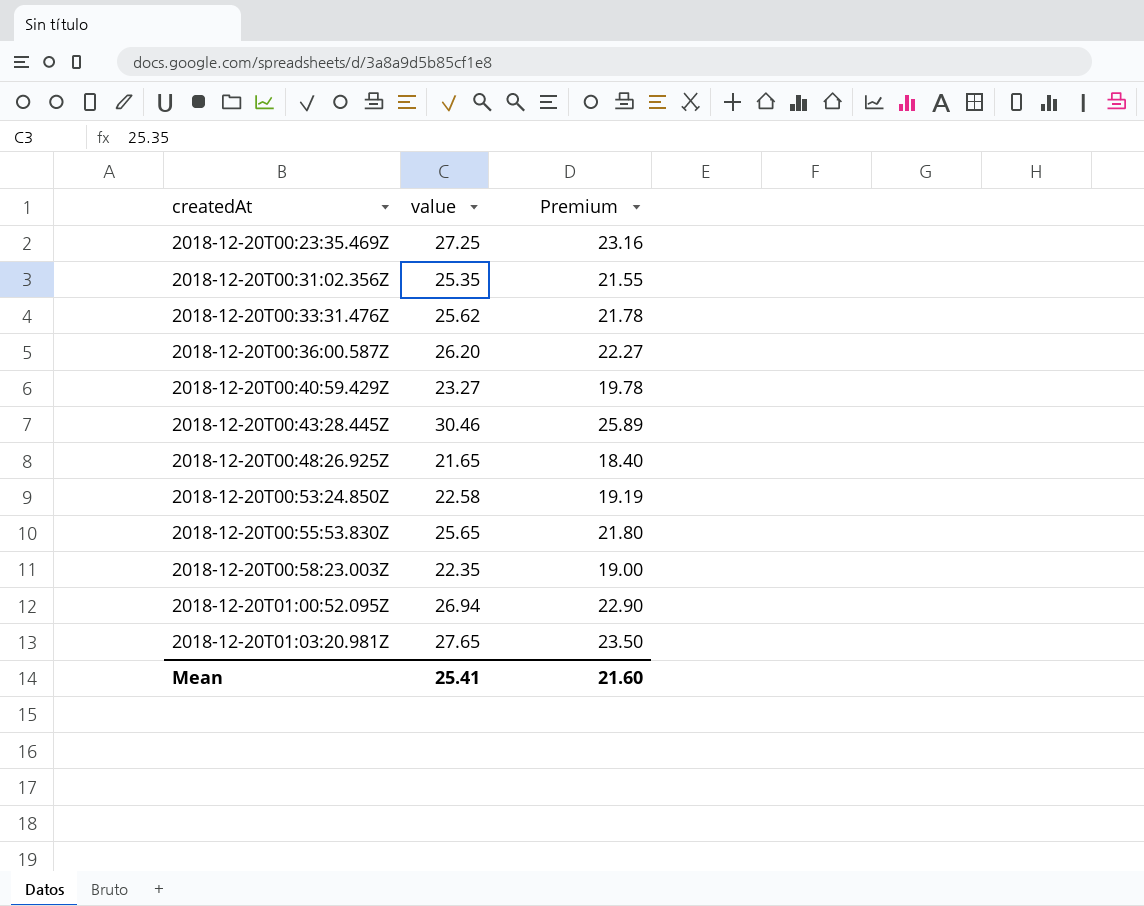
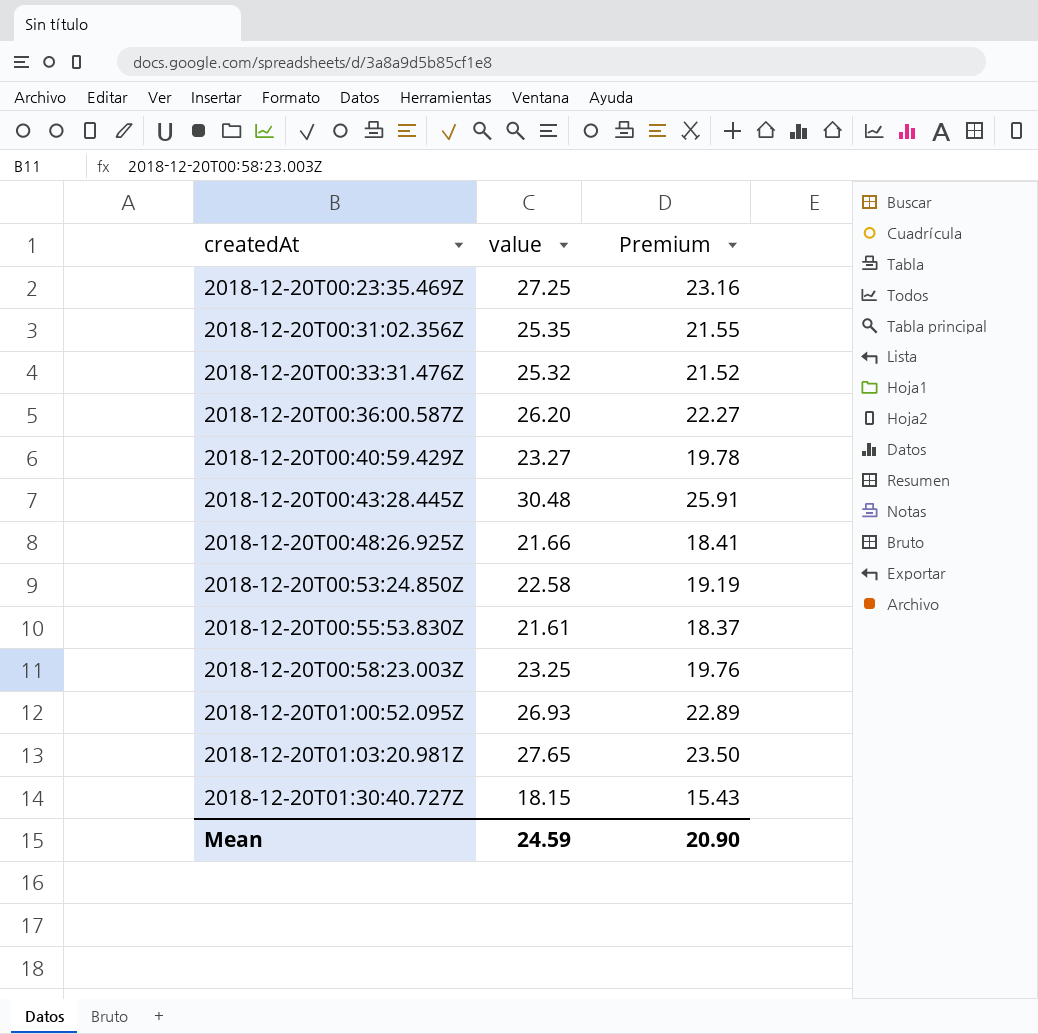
2018-12-20T00:33:31.476Z | value: 25.62 -> 25.32
2018-12-20T00:33:31.476Z | Premium: 21.78 -> 21.52
2018-12-20T00:43:28.445Z | value: 30.46 -> 30.48
2018-12-20T00:43:28.445Z | Premium: 25.89 -> 25.91
2018-12-20T00:48:26.925Z | value: 21.65 -> 21.66
2018-12-20T00:48:26.925Z | Premium: 18.40 -> 18.41
2018-12-20T00:55:53.830Z | value: 25.65 -> 21.61
2018-12-20T00:55:53.830Z | Premium: 21.80 -> 18.37
2018-12-20T00:58:23.003Z | value: 22.35 -> 23.25
2018-12-20T00:58:23.003Z | Premium: 19.00 -> 19.76
2018-12-20T01:00:52.095Z | value: 26.94 -> 26.93
2018-12-20T01:00:52.095Z | Premium: 22.90 -> 22.89
row 2018-12-20T01:30:40.727Z: none -> 18.15 | 15.43
Mean | value: 25.41 -> 24.59
Mean | Premium: 21.60 -> 20.90

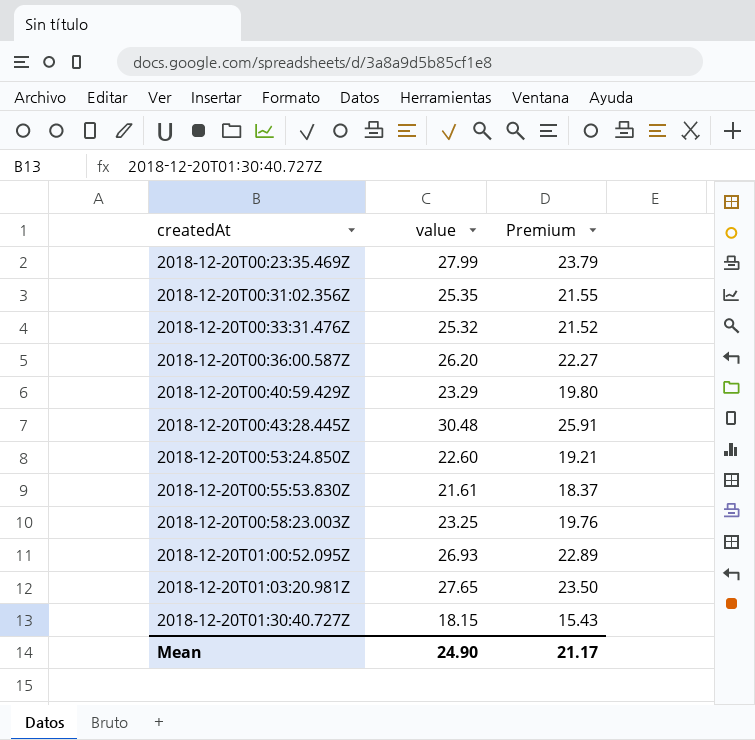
row 2018-12-20T00:48:26.925Z: 21.66 | 18.41 -> none
2018-12-20T00:23:35.469Z | value: 27.25 -> 27.99
2018-12-20T00:23:35.469Z | Premium: 23.16 -> 23.79
2018-12-20T00:40:59.429Z | value: 23.27 -> 23.29
2018-12-20T00:40:59.429Z | Premium: 19.78 -> 19.80
2018-12-20T00:53:24.850Z | value: 22.58 -> 22.60
2018-12-20T00:53:24.850Z | Premium: 19.19 -> 19.21
Mean | value: 24.59 -> 24.90
Mean | Premium: 20.90 -> 21.17

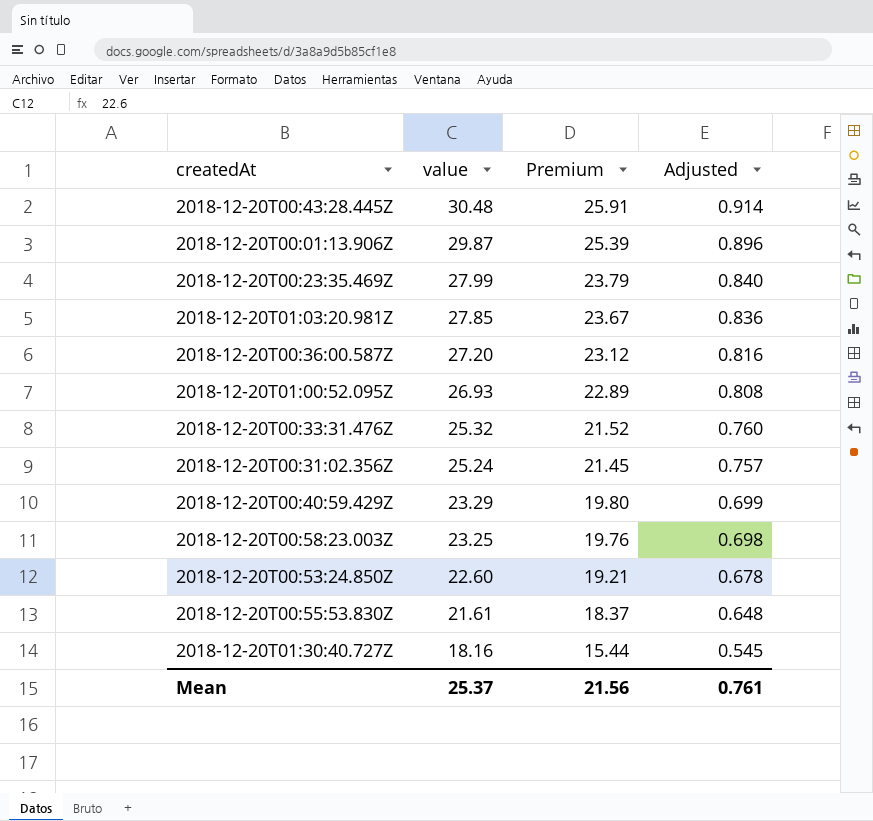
row order: createdAt ascending -> value descending
column Adjusted | formula: none -> [value] * 0.03
row 2018-12-20T00:01:13.906Z: none -> 29.87 | 25.39 | 0.896
2018-12-20T01:03:20.981Z | value: 27.65 -> 27.85
2018-12-20T01:03:20.981Z | Premium: 23.50 -> 23.67
2018-12-20T00:36:00.587Z | value: 26.20 -> 27.20
2018-12-20T00:36:00.587Z | Premium: 22.27 -> 23.12
2018-12-20T00:31:02.356Z | value: 25.35 -> 25.24
2018-12-20T00:31:02.356Z | Premium: 21.55 -> 21.45
2018-12-20T01:30:40.727Z | value: 18.15 -> 18.16
2018-12-20T01:30:40.727Z | Premium: 15.43 -> 15.44
Mean | value: 24.90 -> 25.37
Mean | Premium: 21.17 -> 21.56

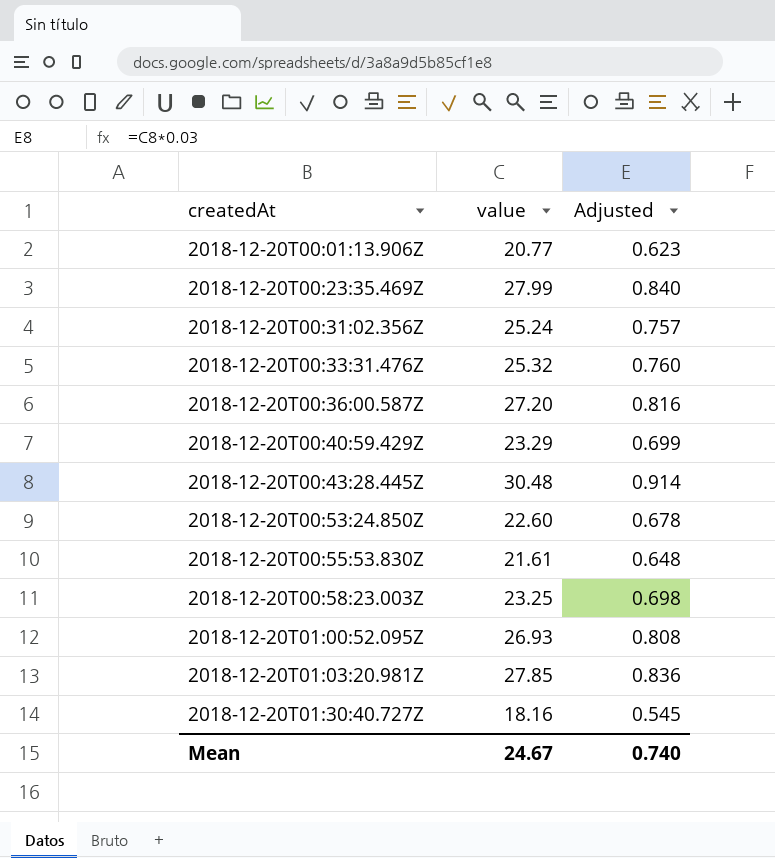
row order: value descending -> createdAt ascending
column Premium | formula: [value] * 0.85 -> none
2018-12-20T00:01:13.906Z | value: 29.87 -> 20.77
2018-12-20T00:01:13.906Z | Adjusted: 0.896 -> 0.623
Mean | value: 25.37 -> 24.67
Mean | Adjusted: 0.761 -> 0.740

